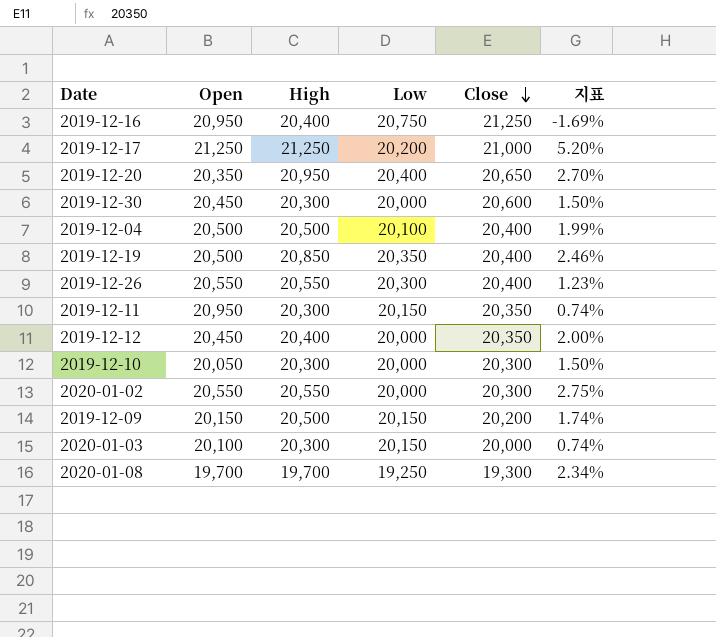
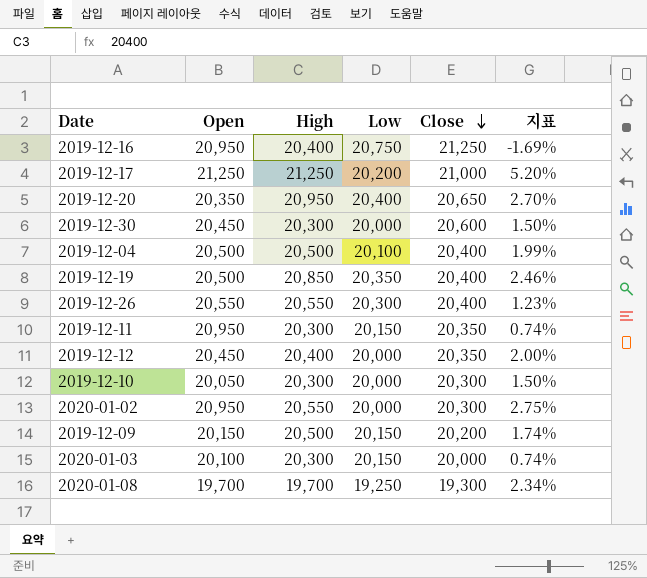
2020-01-02 | Open: 20,550 -> 20,950

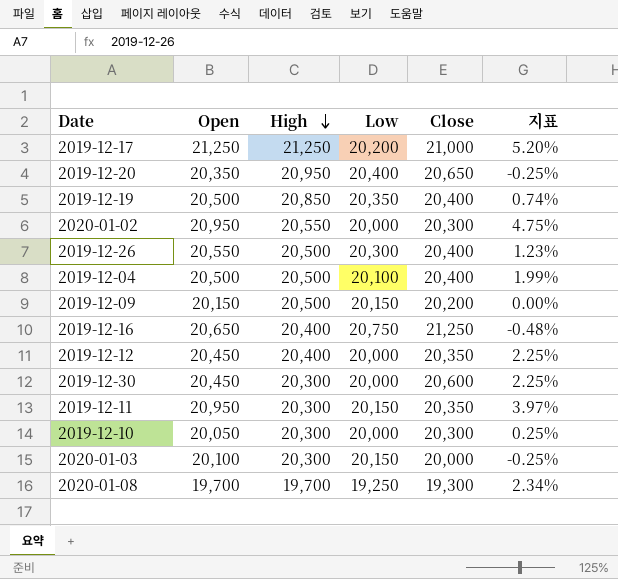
row order: Close descending -> High descending
column 지표 | formula: ([High] - [Low]) / [Low] -> ([Open] - [Low]) / [Low]
2019-12-26 | High: 20,550 -> 20,500
2019-12-16 | Open: 20,950 -> 20,650

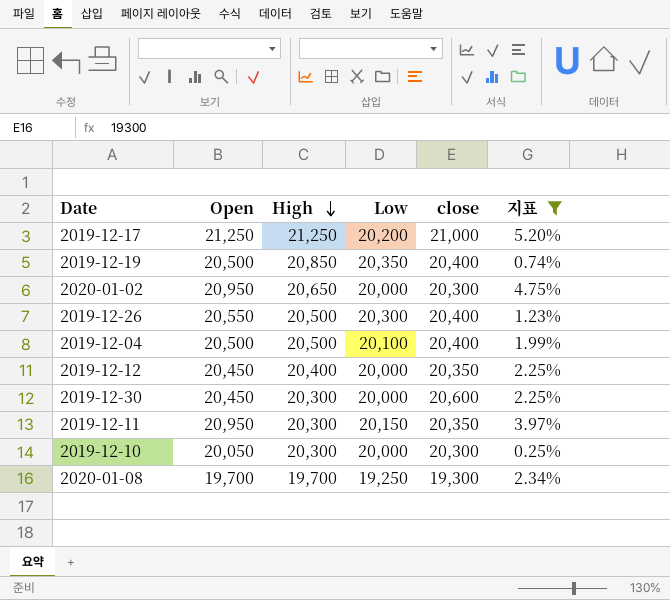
filter: none -> 지표 >= 0.25%
column name: Close -> close
2020-01-02 | High: 20,550 -> 20,650

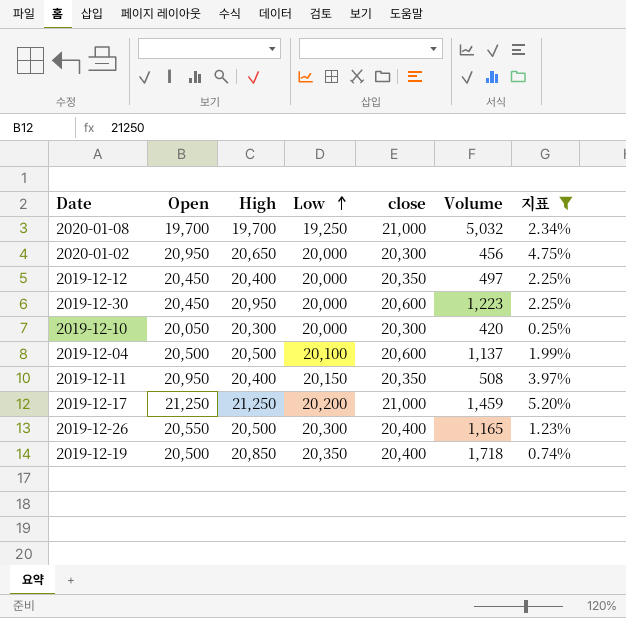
row order: High descending -> Low ascending
column Volume | position: none -> 6
2020-01-08 | close: 19,300 -> 21,000
2019-12-30 | High: 20,300 -> 20,950
2019-12-04 | close: 20,400 -> 20,600
2019-12-11 | High: 20,300 -> 20,400

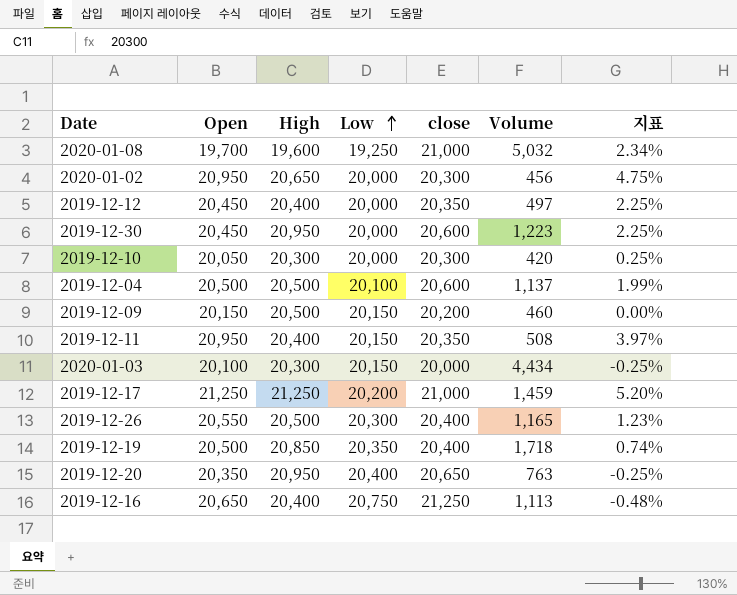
filter: 지표 >= 0.25% -> none
2020-01-08 | High: 19,700 -> 19,600

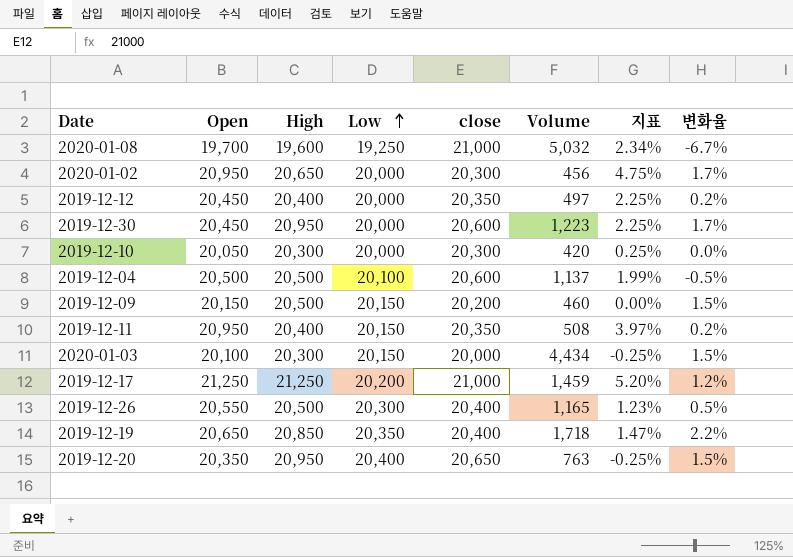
column 변화율 | formula: none -> ([High] - [close]) / [close]
row 2019-12-16: 20,650 | 20,400 | 20,750 | 21,250 | 1,113 | -0.48% -> none
2019-12-19 | Open: 20,500 -> 20,650
2019-12-19 | 지표: 0.74% -> 1.47%

